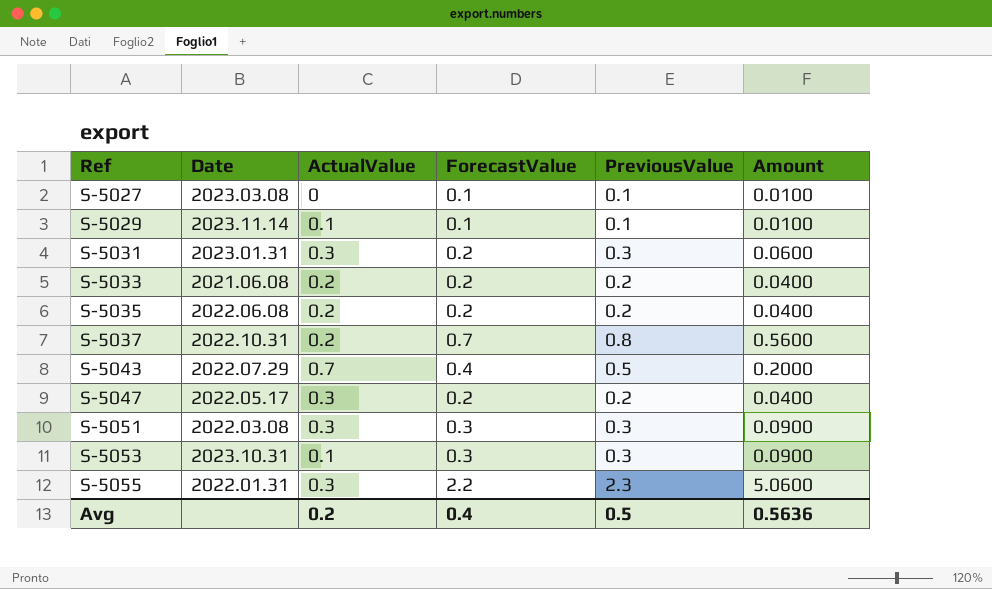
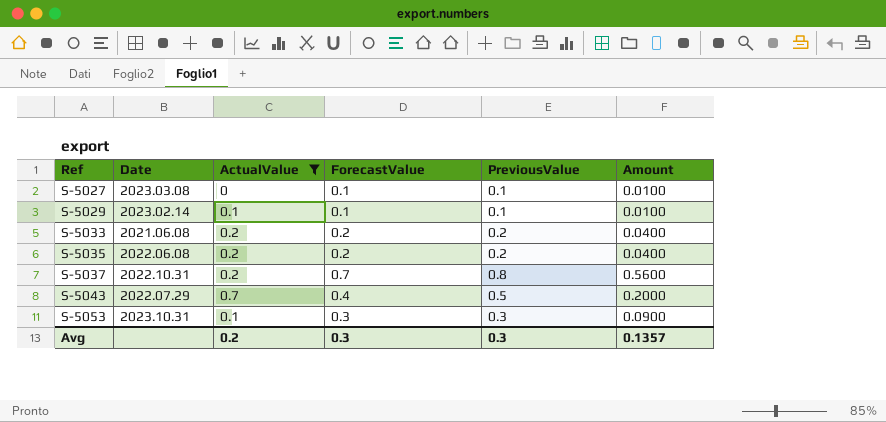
filter: none -> ActualValue != 0.3
S-5029 | Date: 2023.11.14 -> 2023.02.14
Avg | ForecastValue: 0.4 -> 0.3
Avg | PreviousValue: 0.5 -> 0.3
Avg | Amount: 0.5636 -> 0.1357

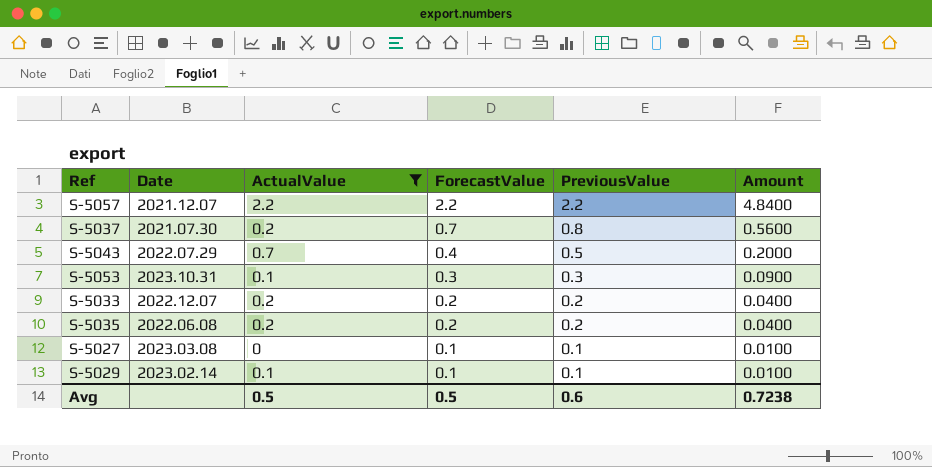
row order: Ref ascending -> ForecastValue descending
row S-5057: none -> 2021.12.07 | 2.2 | 2.2 | 2.2 | 4.8400
S-5037 | Date: 2022.10.31 -> 2021.07.30
S-5033 | Date: 2021.06.08 -> 2022.12.07
Avg | ActualValue: 0.2 -> 0.5
Avg | ForecastValue: 0.3 -> 0.5
Avg | PreviousValue: 0.3 -> 0.6
Avg | Amount: 0.1357 -> 0.7238

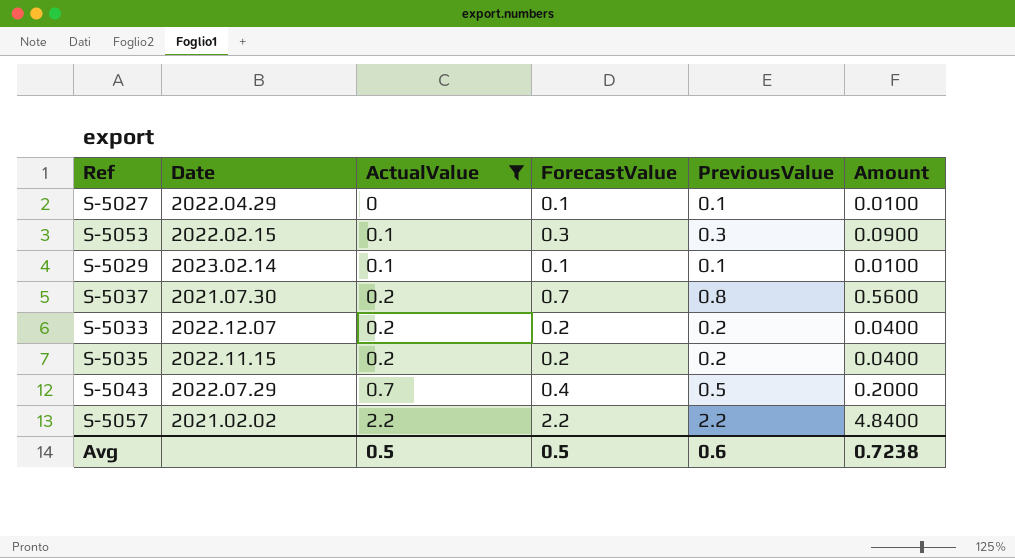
row order: ForecastValue descending -> ActualValue ascending
S-5027 | Date: 2023.03.08 -> 2022.04.29
S-5053 | Date: 2023.10.31 -> 2022.02.15
S-5035 | Date: 2022.06.08 -> 2022.11.15
S-5057 | Date: 2021.12.07 -> 2021.02.02

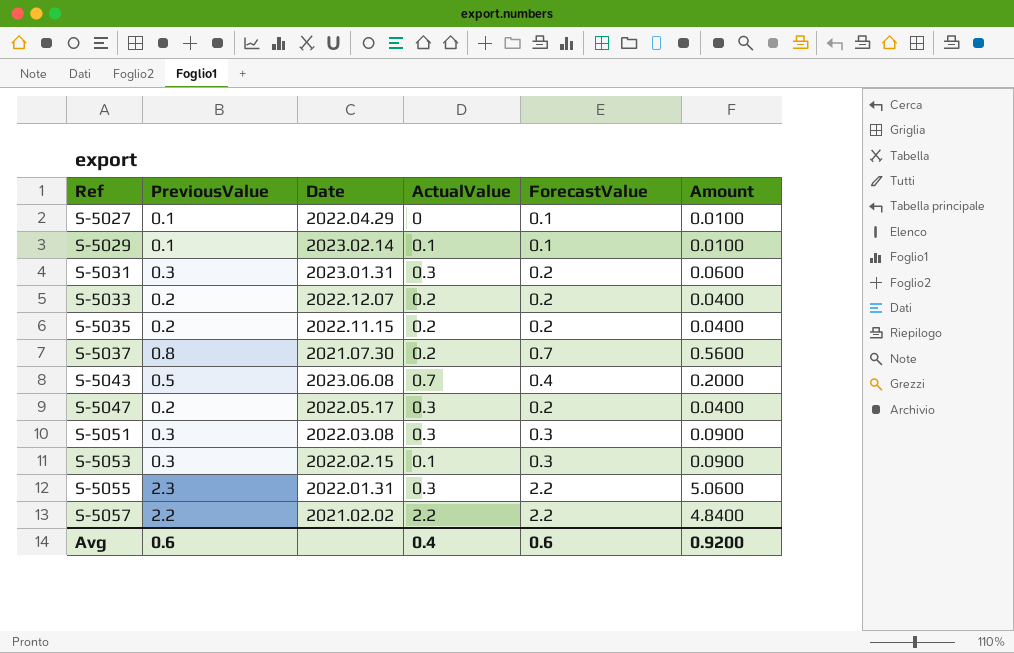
filter: ActualValue != 0.3 -> none
row order: ActualValue ascending -> Ref ascending
column PreviousValue | position: 5 -> 2
S-5043 | Date: 2022.07.29 -> 2023.06.08
Avg | ActualValue: 0.5 -> 0.4
Avg | ForecastValue: 0.5 -> 0.6
Avg | Amount: 0.7238 -> 0.9200

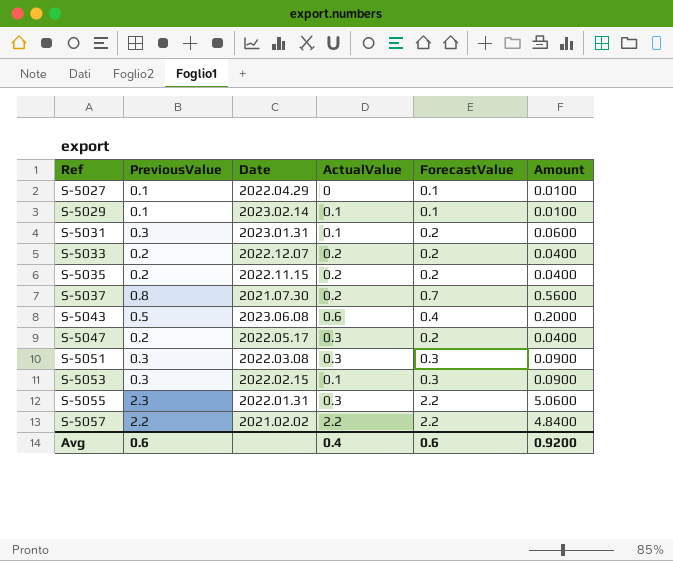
S-5031 | ActualValue: 0.3 -> 0.1
S-5043 | ActualValue: 0.7 -> 0.6

